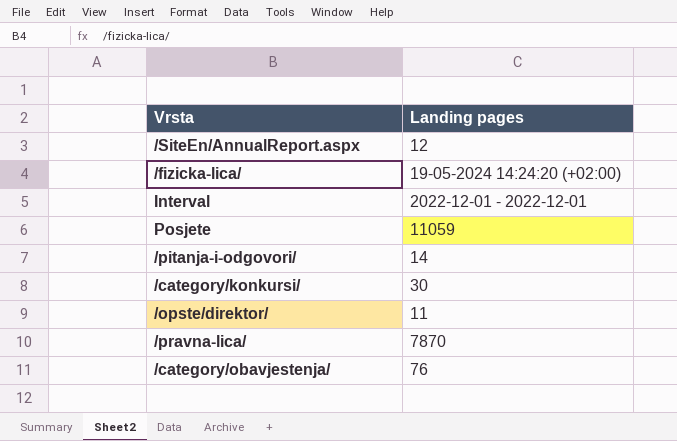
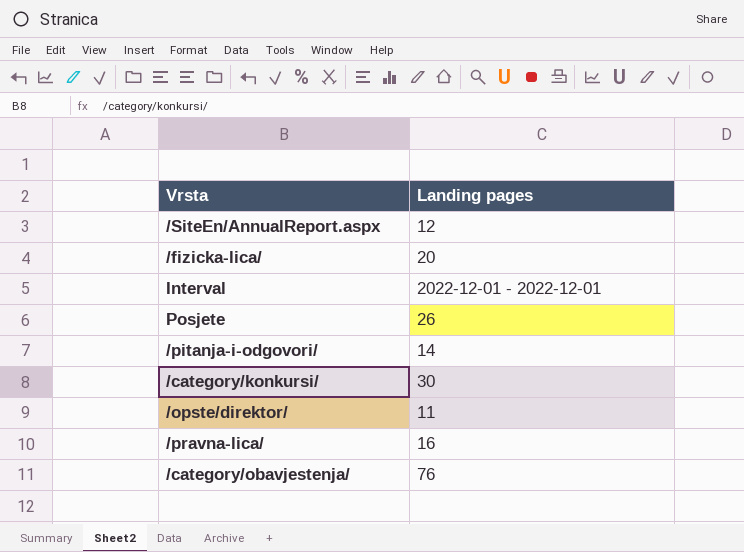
/fizicka-lica/ | Landing pages: 19-05-2024 14:24:20 (+02:00) -> 20
Posjete | Landing pages: 11059 -> 26
/pravna-lica/ | Landing pages: 7870 -> 16

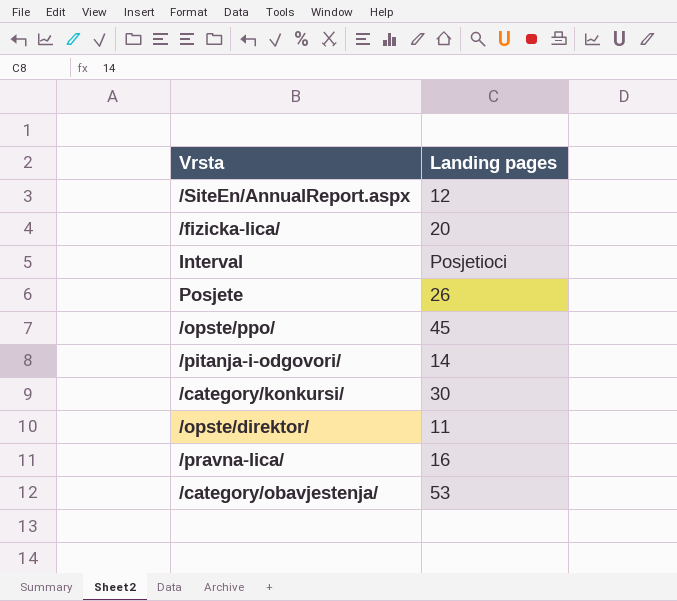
Interval | Landing pages: 2022-12-01 - 2022-12-01 -> Posjetioci
row /opste/ppo/: none -> 45
/category/obavjestenja/ | Landing pages: 76 -> 53

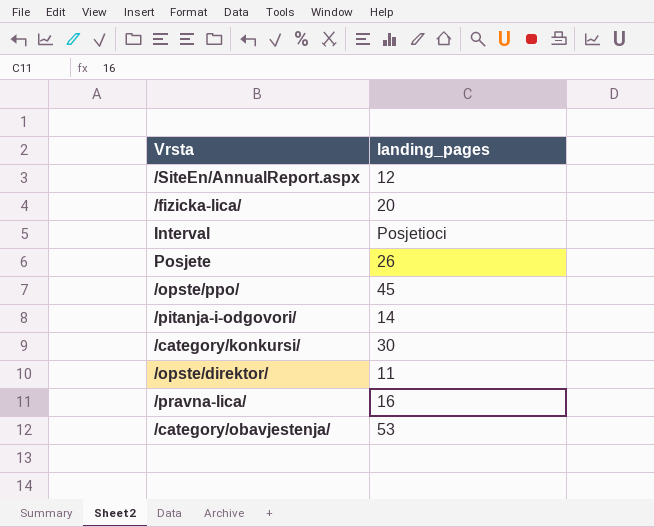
column name: Landing pages -> landing_pages

